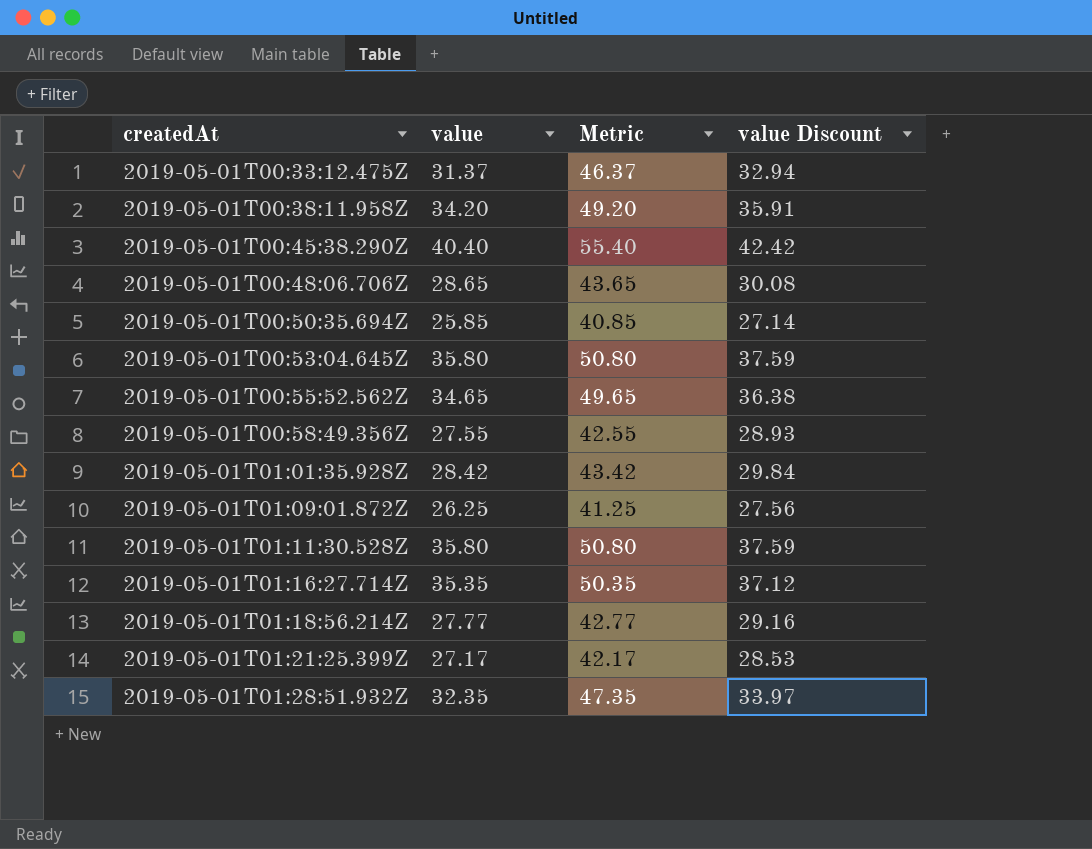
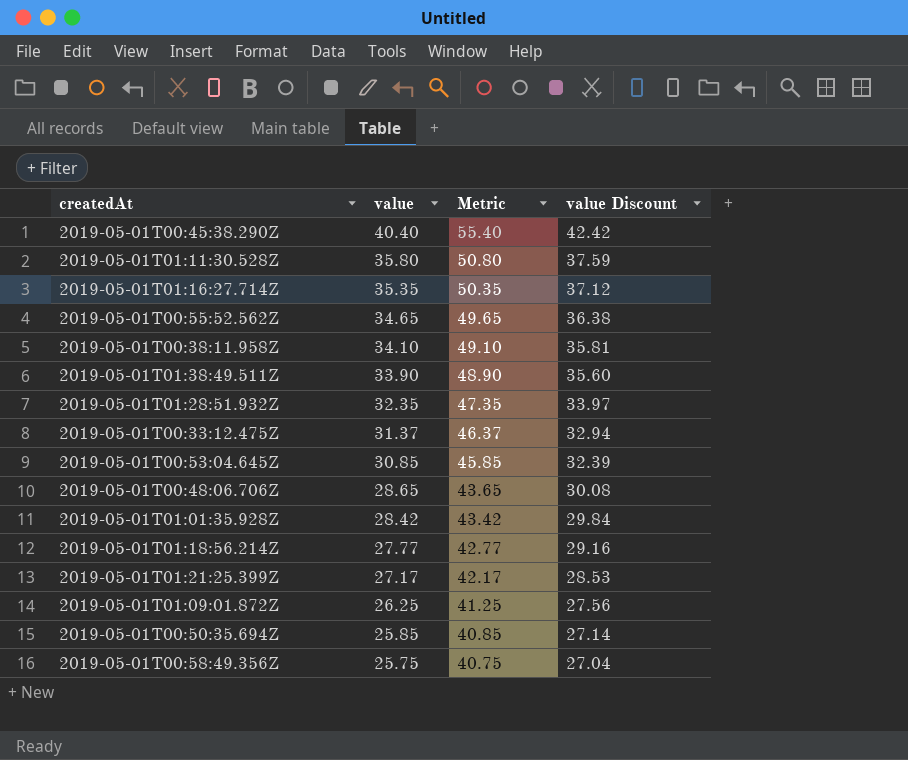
row order: createdAt ascending -> value descending
2019-05-01T00:38:11.958Z | value: 34.20 -> 34.10
2019-05-01T00:38:11.958Z | Metric: 49.20 -> 49.10
2019-05-01T00:38:11.958Z | value Discount: 35.91 -> 35.81
row 2019-05-01T01:38:49.511Z: none -> 33.90 | 48.90 | 35.60
2019-05-01T00:53:04.645Z | value: 35.80 -> 30.85
2019-05-01T00:53:04.645Z | Metric: 50.80 -> 45.85
2019-05-01T00:53:04.645Z | value Discount: 37.59 -> 32.39
2019-05-01T00:58:49.356Z | value: 27.55 -> 25.75
2019-05-01T00:58:49.356Z | Metric: 42.55 -> 40.75
2019-05-01T00:58:49.356Z | value Discount: 28.93 -> 27.04

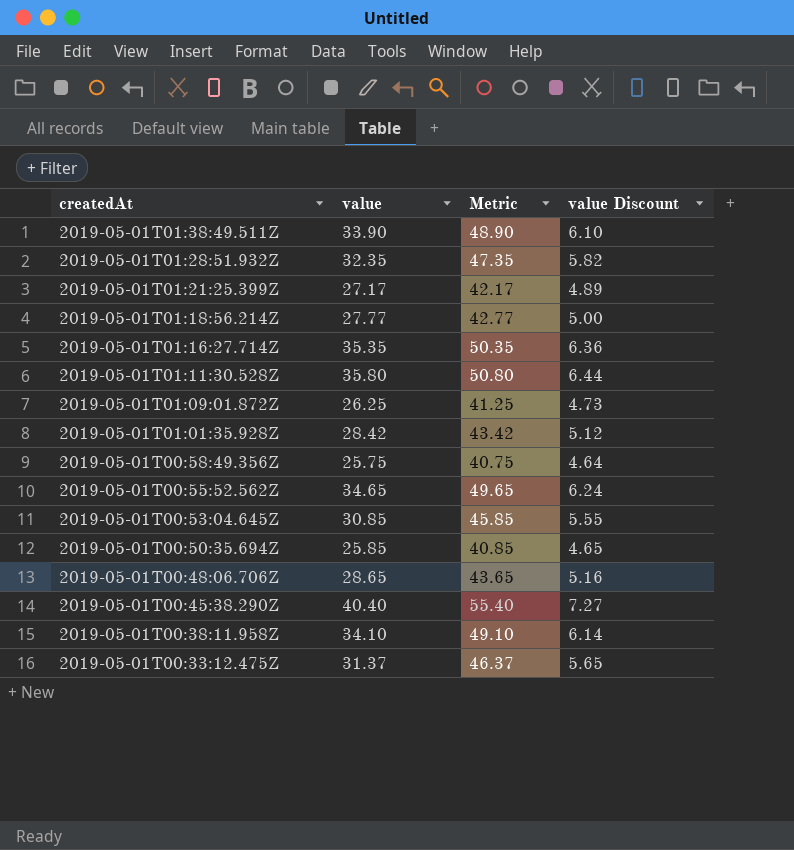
row order: value descending -> createdAt descending
column value Discount | formula: [value] * 1.05 -> [value] * 0.18

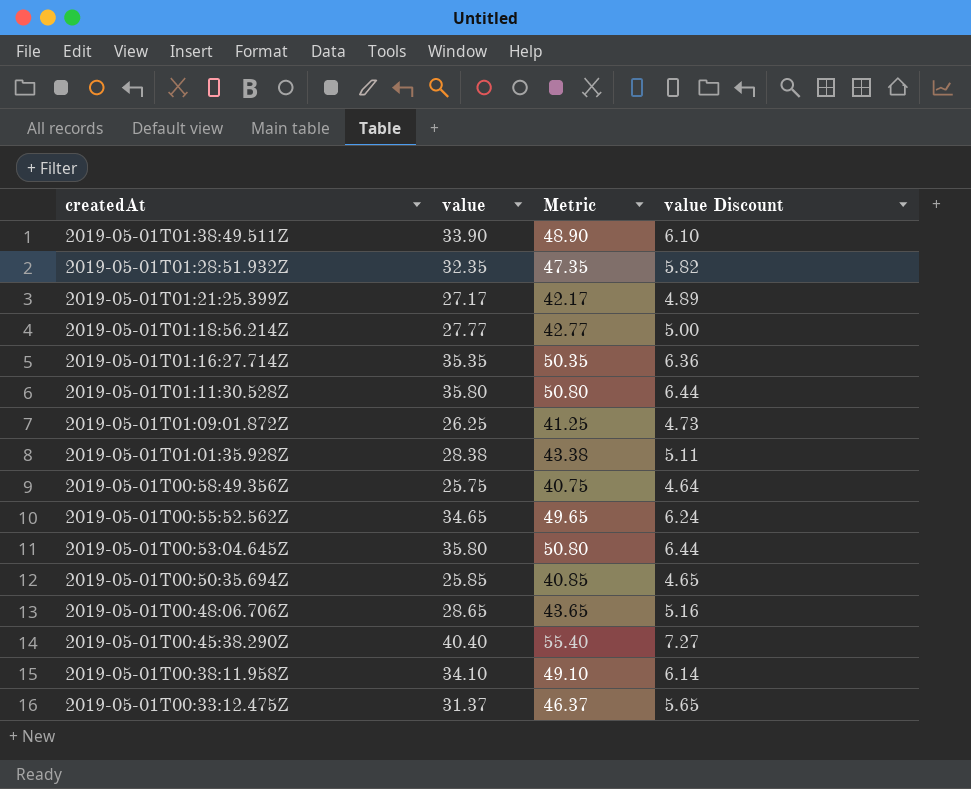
2019-05-01T01:01:35.928Z | value: 28.42 -> 28.38
2019-05-01T01:01:35.928Z | Metric: 43.42 -> 43.38
2019-05-01T01:01:35.928Z | value Discount: 5.12 -> 5.11
2019-05-01T00:53:04.645Z | value: 30.85 -> 35.80
2019-05-01T00:53:04.645Z | Metric: 45.85 -> 50.80
2019-05-01T00:53:04.645Z | value Discount: 5.55 -> 6.44

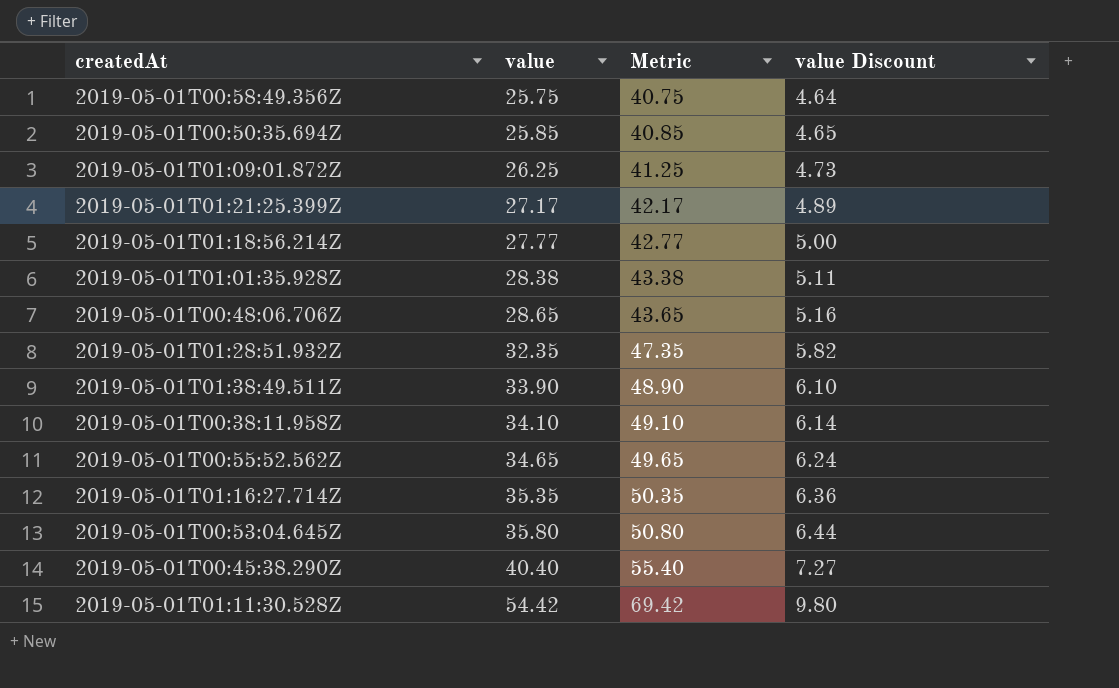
row order: createdAt descending -> value ascending
row 2019-05-01T00:33:12.475Z: 31.37 | 46.37 | 5.65 -> none
2019-05-01T01:11:30.528Z | value: 35.80 -> 54.42
2019-05-01T01:11:30.528Z | Metric: 50.80 -> 69.42
2019-05-01T01:11:30.528Z | value Discount: 6.44 -> 9.80

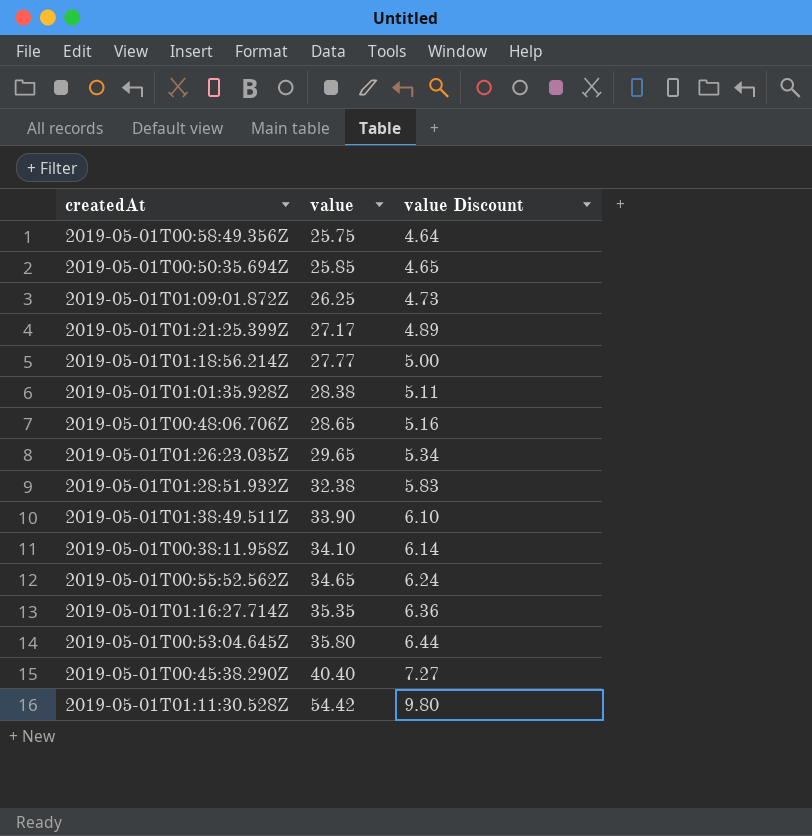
column Metric | formula: [value] + 15 -> none
row 2019-05-01T01:26:23.035Z: none -> 29.65 | 5.34
2019-05-01T01:28:51.932Z | value: 32.35 -> 32.38
2019-05-01T01:28:51.932Z | value Discount: 5.82 -> 5.83

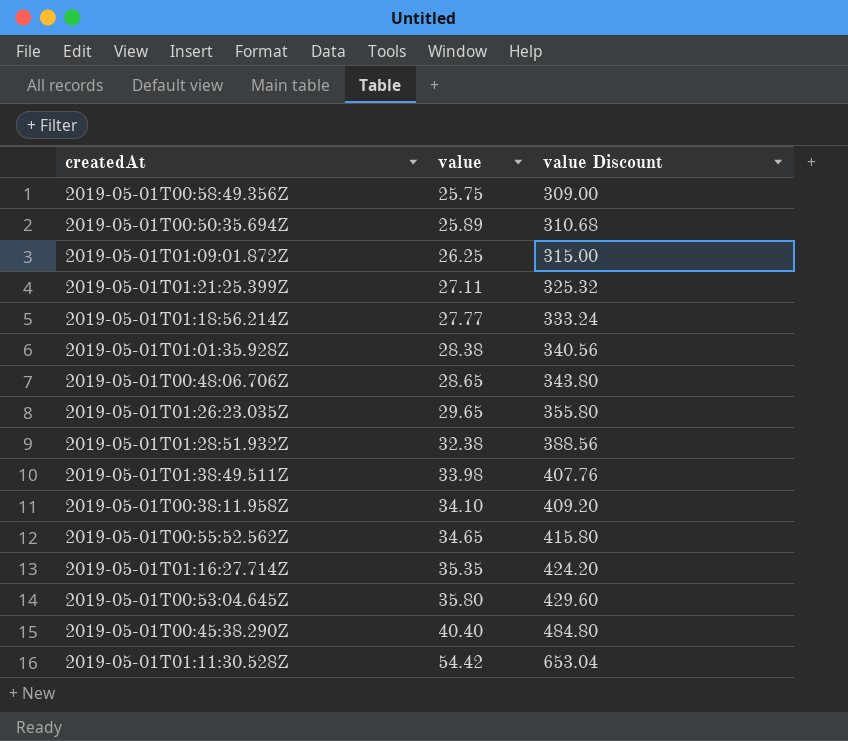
column value Discount | formula: [value] * 0.18 -> [value] * 12
2019-05-01T00:50:35.694Z | value: 25.85 -> 25.89
2019-05-01T01:21:25.399Z | value: 27.17 -> 27.11
2019-05-01T01:38:49.511Z | value: 33.90 -> 33.98

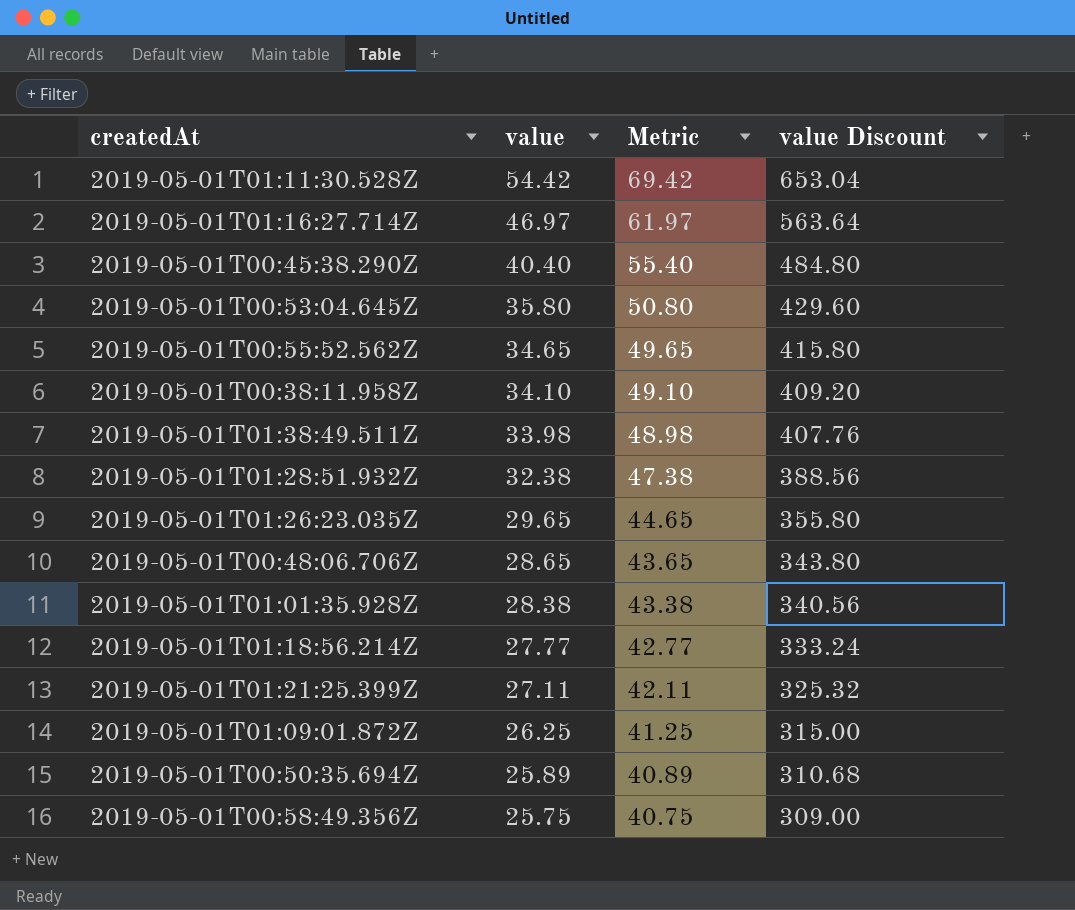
row order: value ascending -> value descending
column Metric | formula: none -> [value] + 15
2019-05-01T01:16:27.714Z | value: 35.35 -> 46.97
2019-05-01T01:16:27.714Z | value Discount: 424.20 -> 563.64

